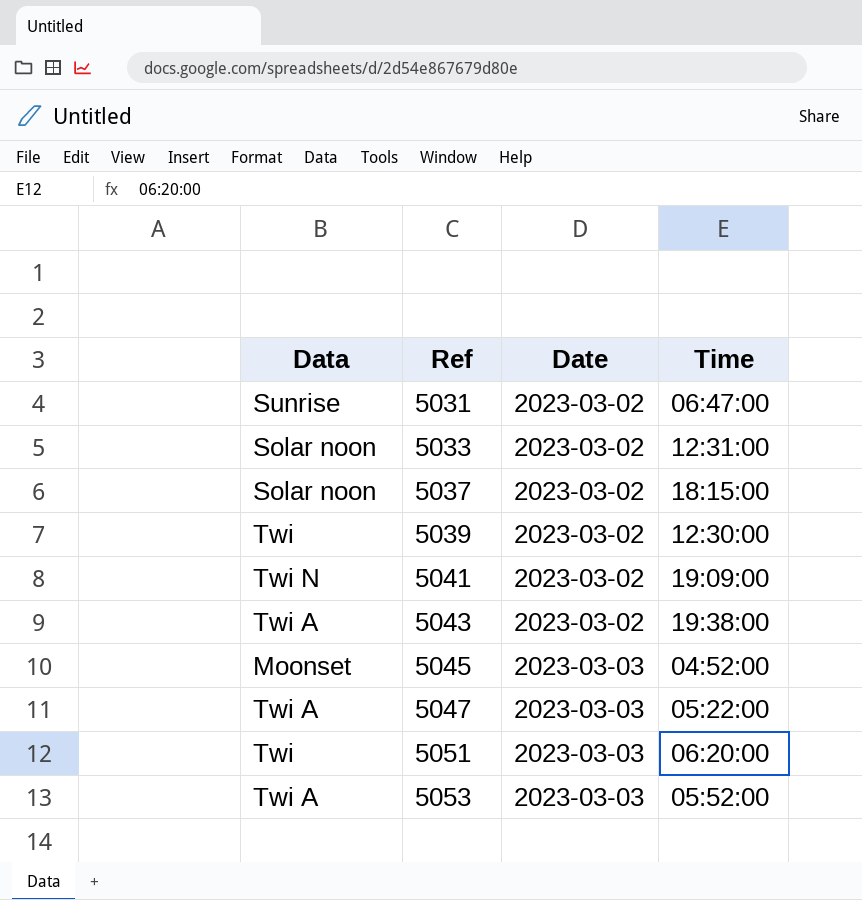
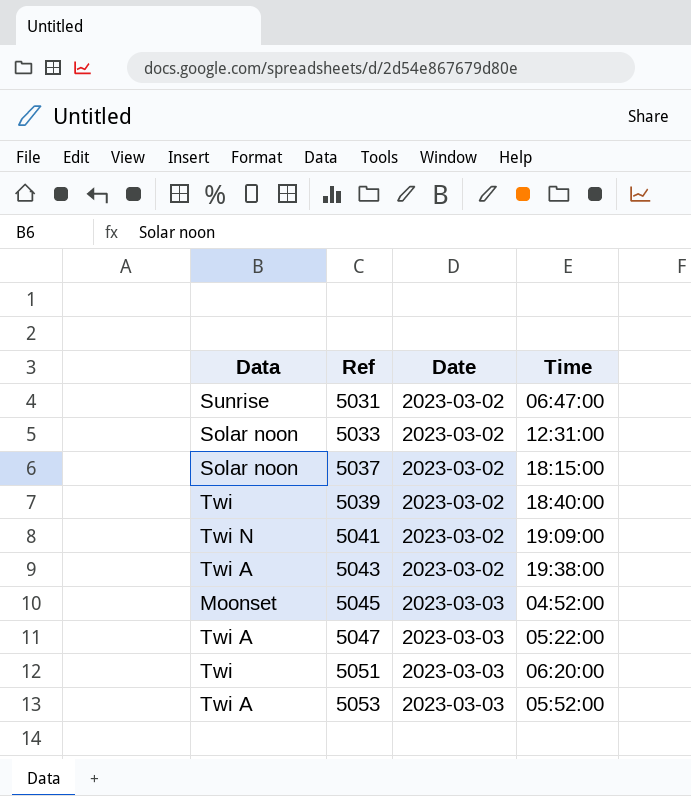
5039 | Time: 12:30:00 -> 18:40:00

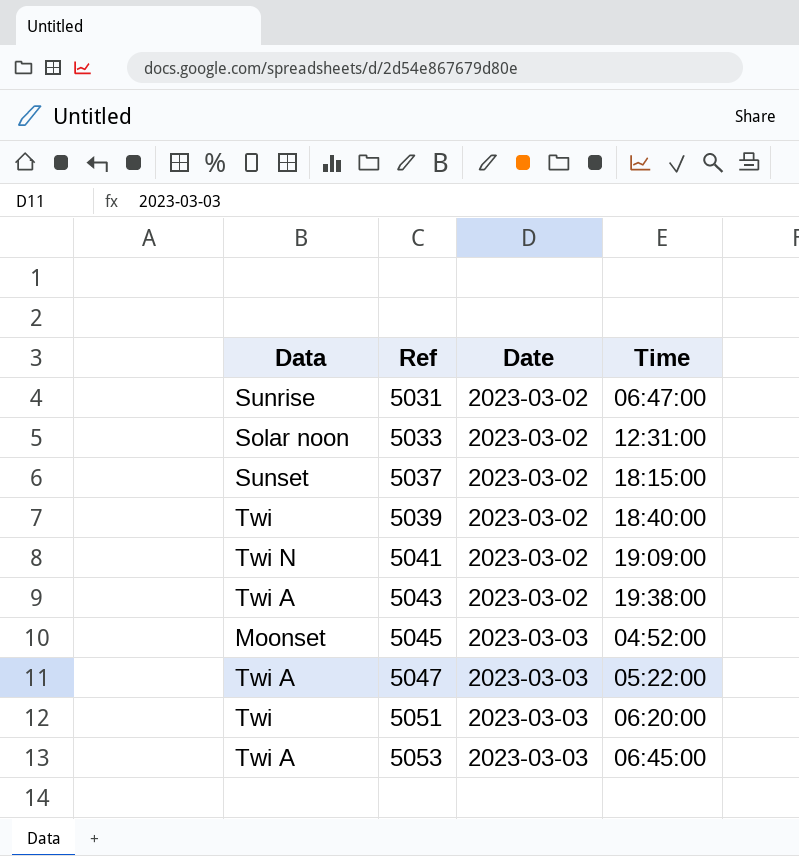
5037 | Data: Solar noon -> Sunset
5053 | Time: 05:52:00 -> 06:45:00

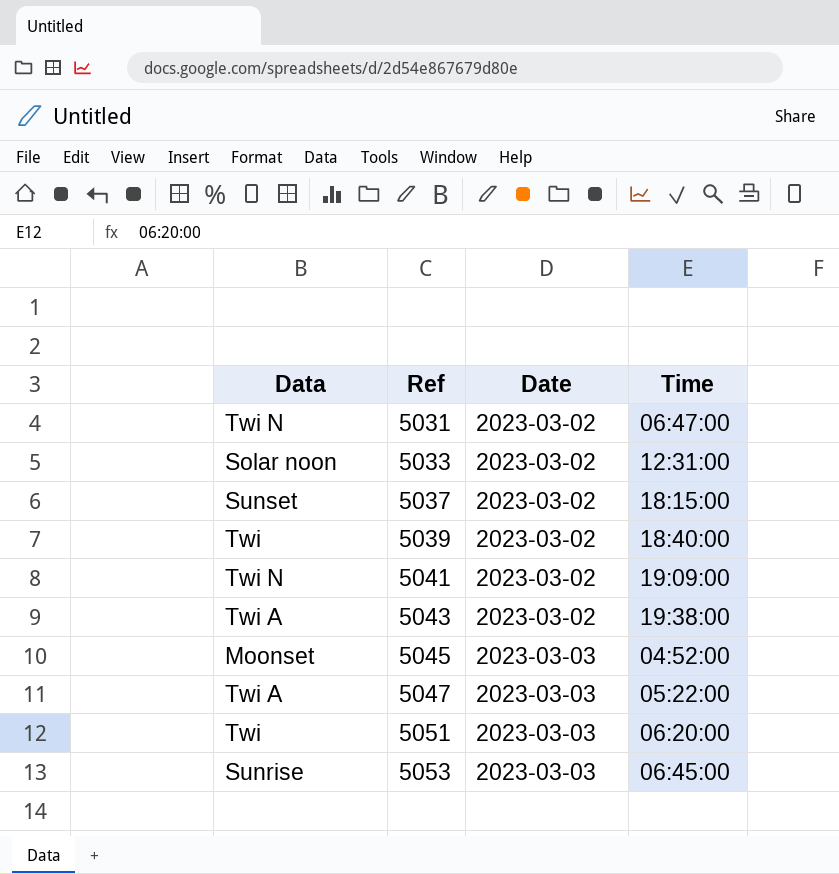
5031 | Data: Sunrise -> Twi N
5053 | Data: Twi A -> Sunrise

